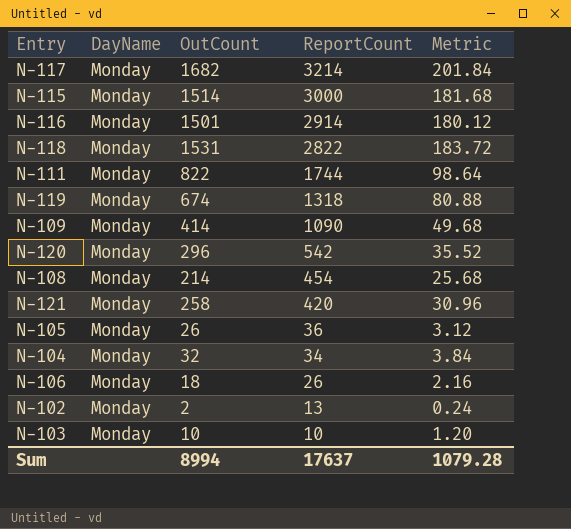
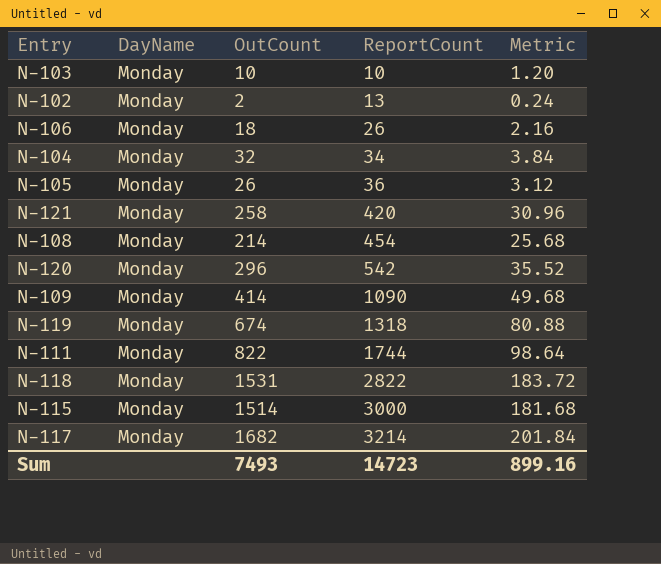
row order: ReportCount descending -> ReportCount ascending
row N-116: Monday | 1501 | 2914 | 180.12 -> none
Sum | OutCount: 8994 -> 7493
Sum | ReportCount: 17637 -> 14723
Sum | Metric: 1079.28 -> 899.16

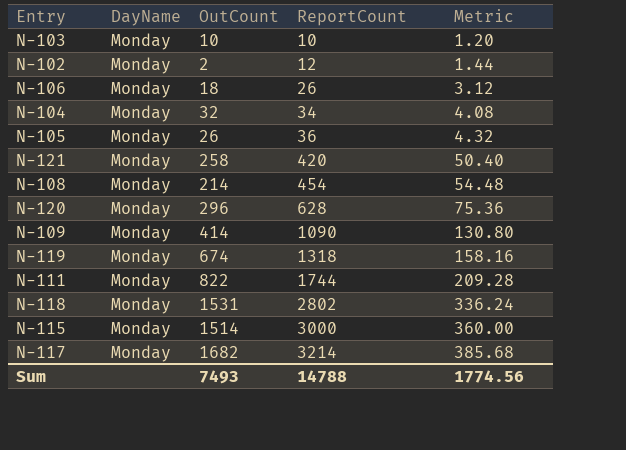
column Metric | formula: [OutCount] * 0.12 -> [ReportCount] * 0.12
N-102 | ReportCount: 13 -> 12
N-120 | ReportCount: 542 -> 628
N-118 | ReportCount: 2822 -> 2802
Sum | ReportCount: 14723 -> 14788
Sum | Metric: 899.16 -> 1774.56

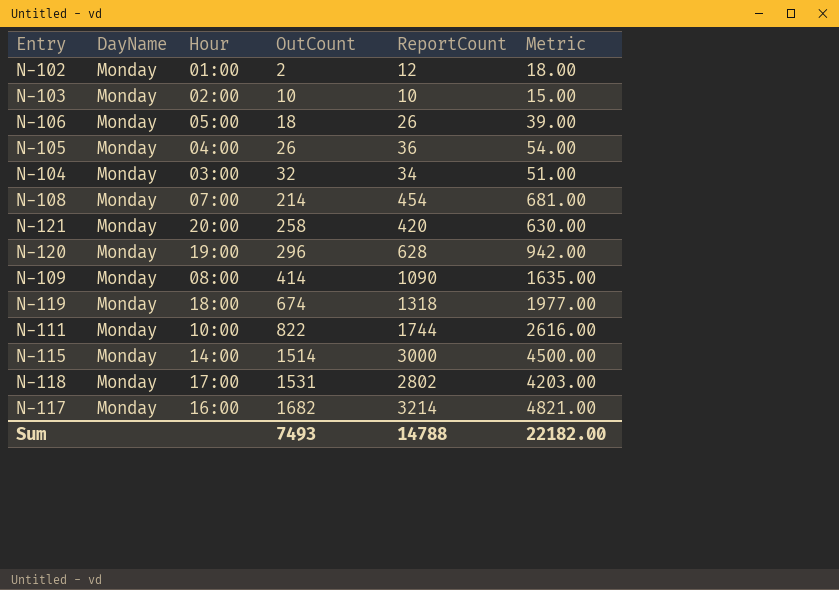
row order: ReportCount ascending -> OutCount ascending
column Hour | position: none -> 3
column Metric | formula: [ReportCount] * 0.12 -> [ReportCount] * 1.5
Sum | Metric: 1774.56 -> 22182.00

